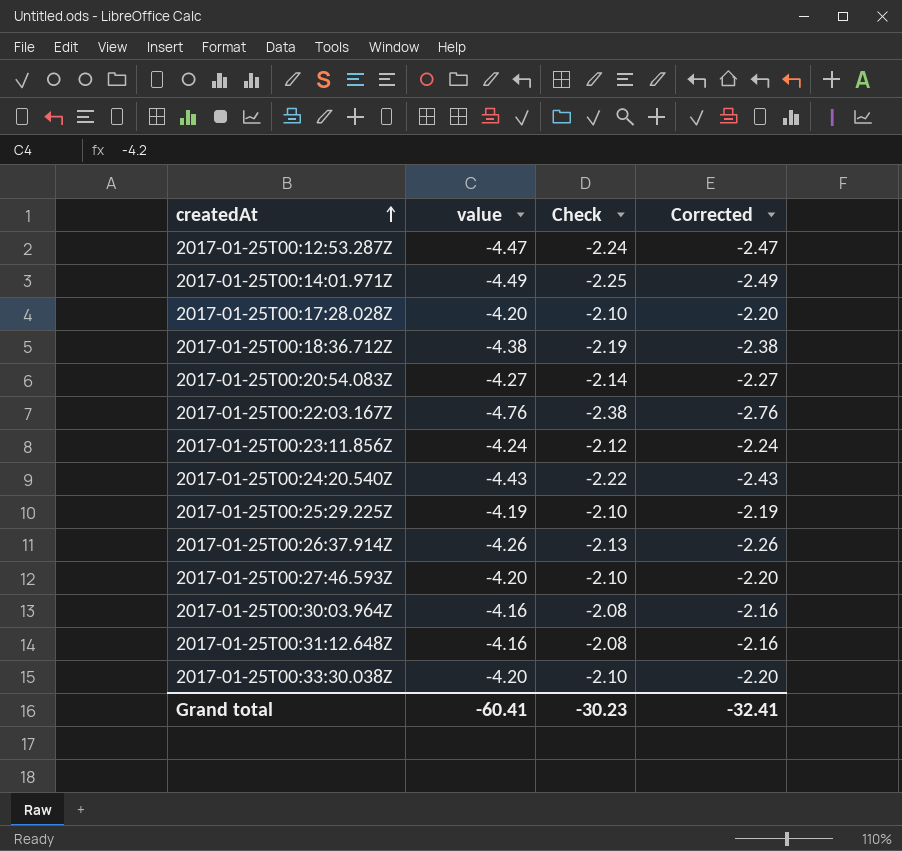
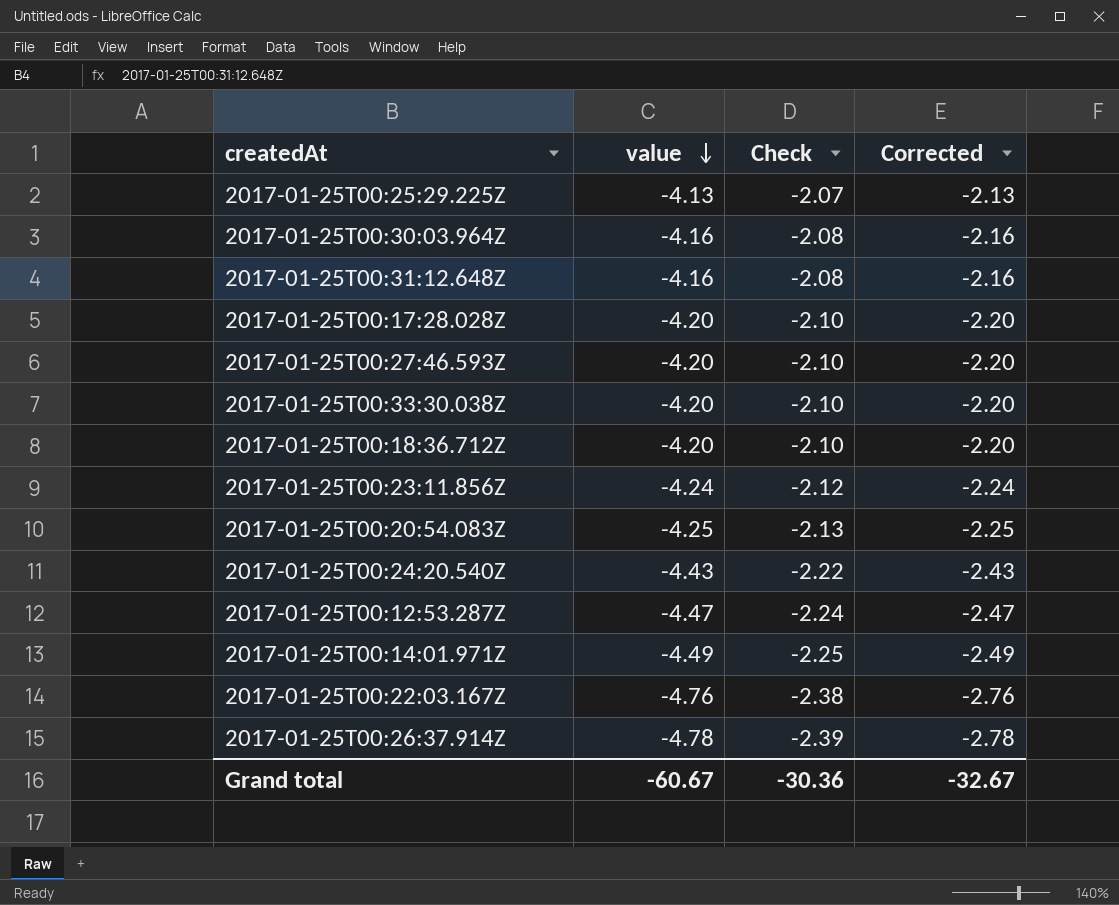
row order: createdAt ascending -> value descending
2017-01-25T00:25:29.225Z | value: -4.19 -> -4.13
2017-01-25T00:25:29.225Z | Check: -2.10 -> -2.07
2017-01-25T00:25:29.225Z | Corrected: -2.19 -> -2.13
2017-01-25T00:18:36.712Z | value: -4.38 -> -4.20
2017-01-25T00:18:36.712Z | Check: -2.19 -> -2.10
2017-01-25T00:18:36.712Z | Corrected: -2.38 -> -2.20
2017-01-25T00:20:54.083Z | value: -4.27 -> -4.25
2017-01-25T00:20:54.083Z | Check: -2.14 -> -2.13
2017-01-25T00:20:54.083Z | Corrected: -2.27 -> -2.25
2017-01-25T00:26:37.914Z | value: -4.26 -> -4.78
2017-01-25T00:26:37.914Z | Check: -2.13 -> -2.39
2017-01-25T00:26:37.914Z | Corrected: -2.26 -> -2.78
Grand total | value: -60.41 -> -60.67
Grand total | Check: -30.23 -> -30.36
Grand total | Corrected: -32.41 -> -32.67

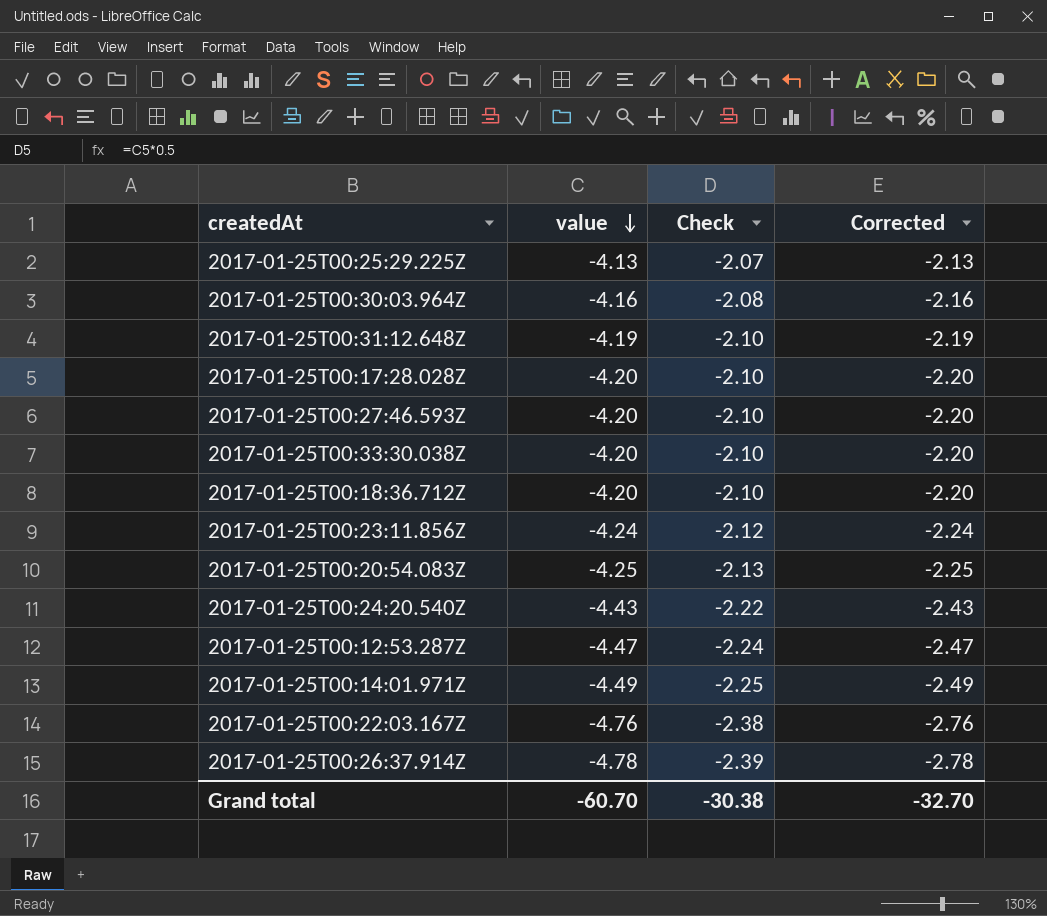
2017-01-25T00:31:12.648Z | value: -4.16 -> -4.19
2017-01-25T00:31:12.648Z | Check: -2.08 -> -2.10
2017-01-25T00:31:12.648Z | Corrected: -2.16 -> -2.19
Grand total | value: -60.67 -> -60.70
Grand total | Check: -30.36 -> -30.38
Grand total | Corrected: -32.67 -> -32.70

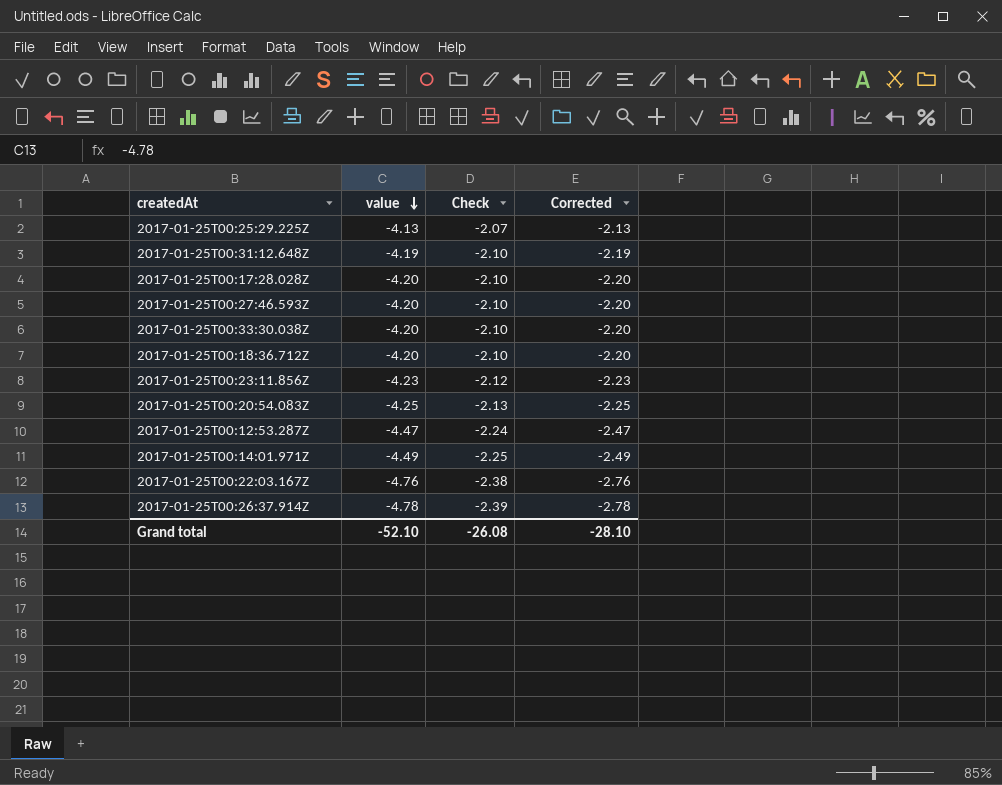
row 2017-01-25T00:30:03.964Z: -4.16 | -2.08 | -2.16 -> none
row 2017-01-25T00:24:20.540Z: -4.43 | -2.22 | -2.43 -> none
2017-01-25T00:23:11.856Z | value: -4.24 -> -4.23
2017-01-25T00:23:11.856Z | Corrected: -2.24 -> -2.23
Grand total | value: -60.70 -> -52.10
Grand total | Check: -30.38 -> -26.08
Grand total | Corrected: -32.70 -> -28.10

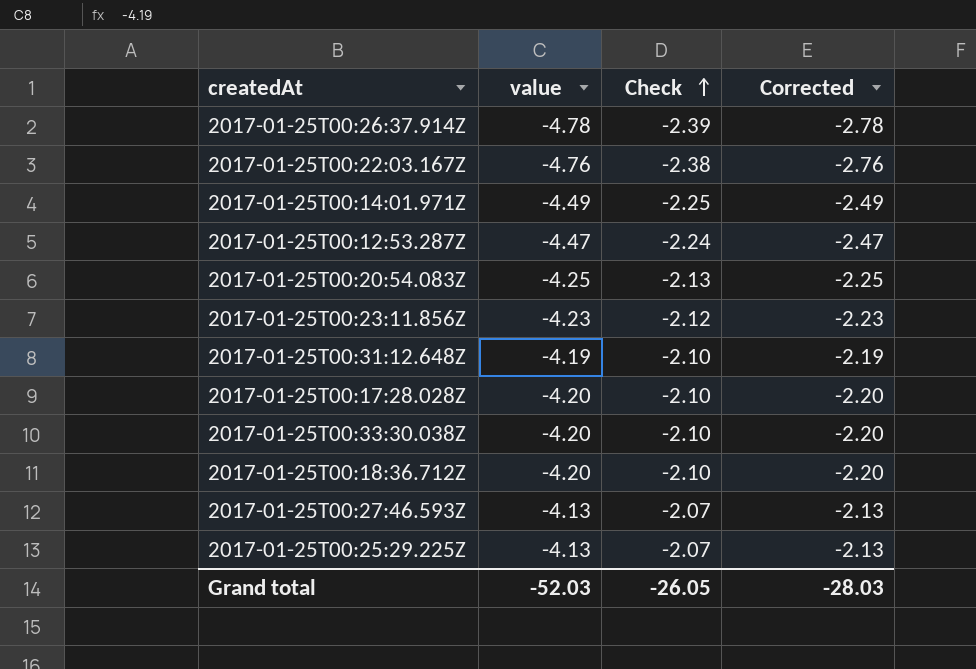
row order: value descending -> Check ascending
2017-01-25T00:27:46.593Z | value: -4.20 -> -4.13
2017-01-25T00:27:46.593Z | Check: -2.10 -> -2.07
2017-01-25T00:27:46.593Z | Corrected: -2.20 -> -2.13
Grand total | value: -52.10 -> -52.03
Grand total | Check: -26.08 -> -26.05
Grand total | Corrected: -28.10 -> -28.03

